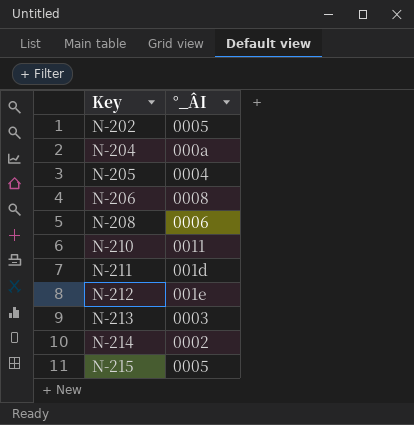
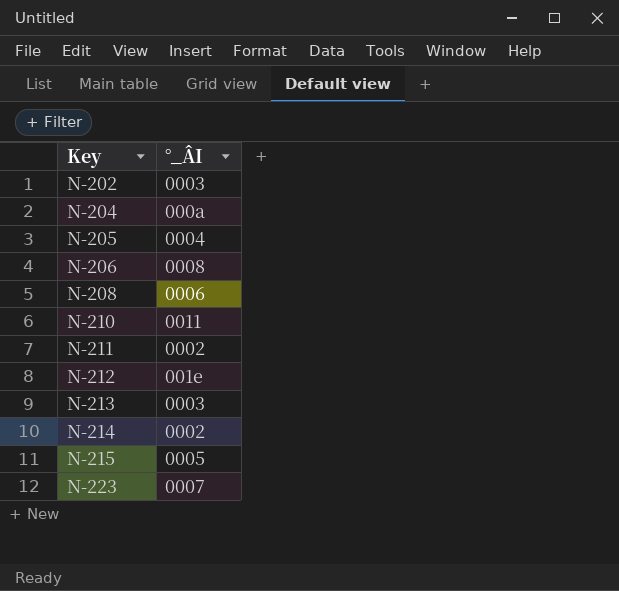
N-202 | °_ÂI: 0005 -> 0003
N-211 | °_ÂI: 001d -> 0002
row N-223: none -> 0007

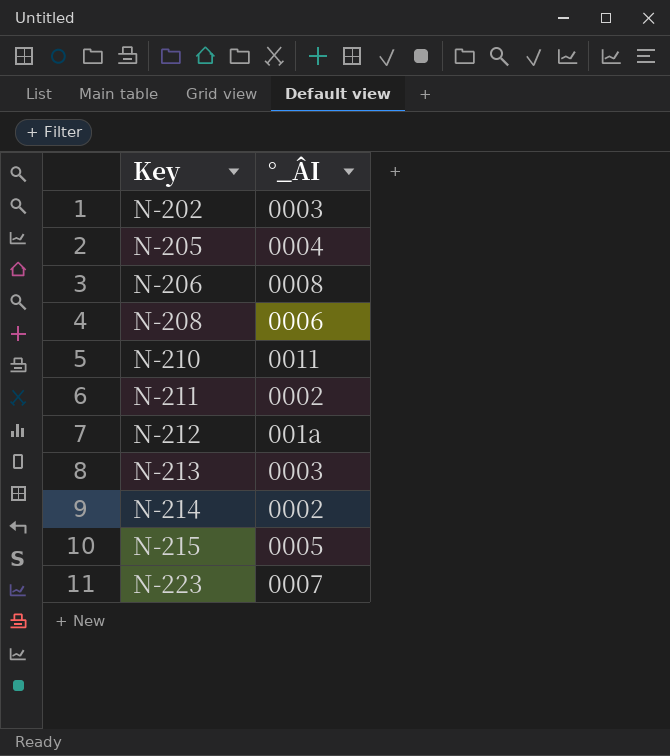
row N-204: 000a -> none
N-212 | °_ÂI: 001e -> 001a

